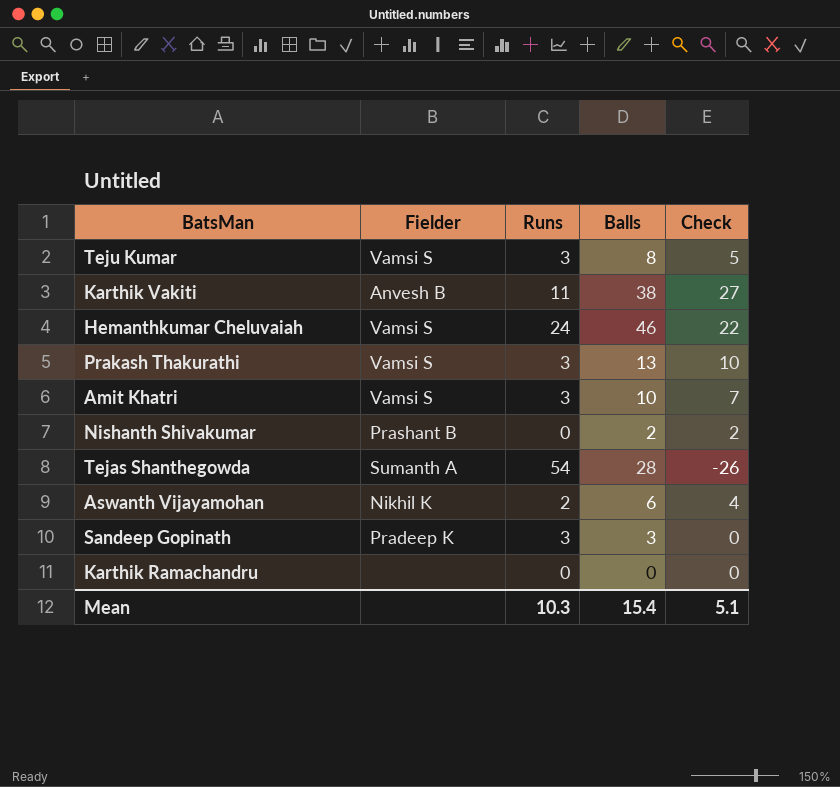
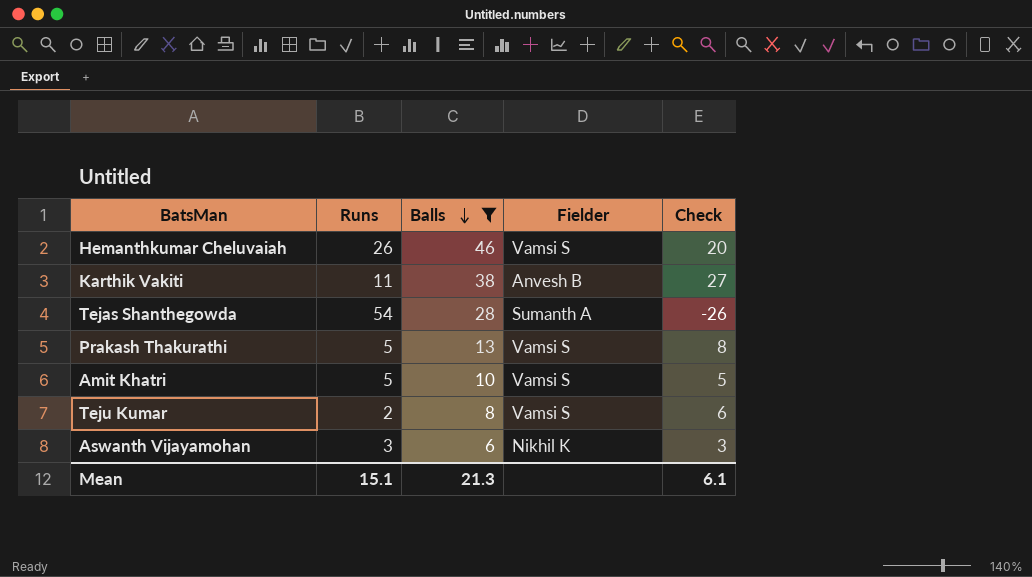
filter: none -> Balls >= 6
row order: none -> Balls descending
column Fielder | position: 2 -> 4
Hemanthkumar Cheluvaiah | Runs: 24 -> 26
Hemanthkumar Cheluvaiah | Check: 22 -> 20
Prakash Thakurathi | Runs: 3 -> 5
Prakash Thakurathi | Check: 10 -> 8
Amit Khatri | Runs: 3 -> 5
Amit Khatri | Check: 7 -> 5
Teju Kumar | Runs: 3 -> 2
Teju Kumar | Check: 5 -> 6
Aswanth Vijayamohan | Runs: 2 -> 3
Aswanth Vijayamohan | Check: 4 -> 3
Mean | Runs: 10.3 -> 15.1
Mean | Balls: 15.4 -> 21.3
Mean | Check: 5.1 -> 6.1

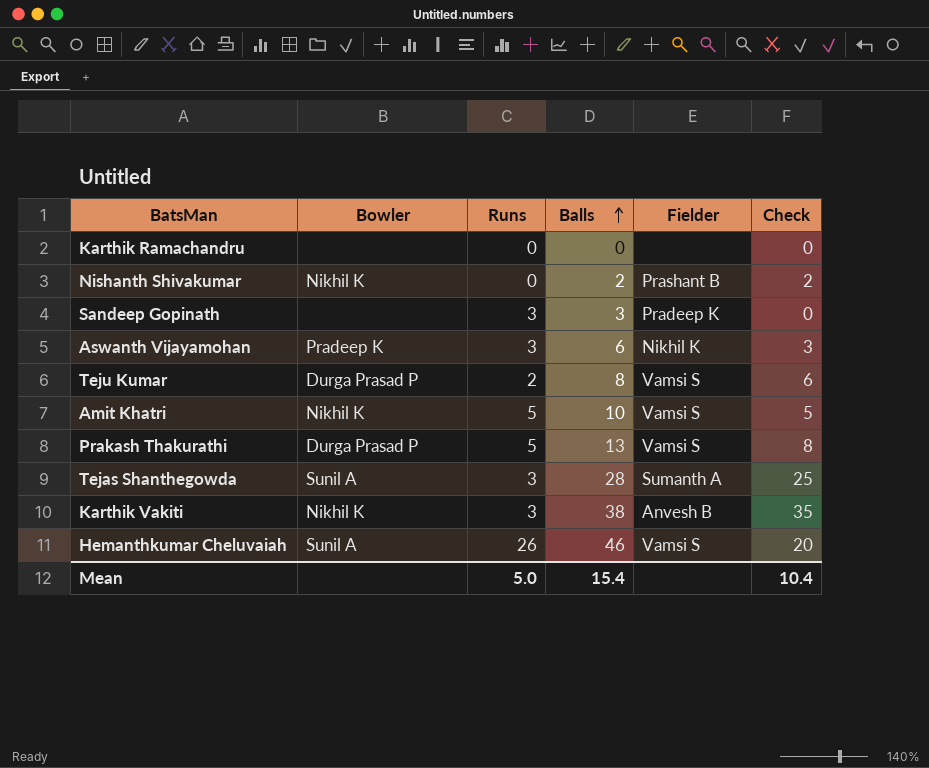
filter: Balls >= 6 -> none
row order: Balls descending -> Balls ascending
column Bowler | position: none -> 2
Tejas Shanthegowda | Runs: 54 -> 3
Tejas Shanthegowda | Check: -26 -> 25
Karthik Vakiti | Runs: 11 -> 3
Karthik Vakiti | Check: 27 -> 35
Mean | Runs: 15.1 -> 5.0
Mean | Balls: 21.3 -> 15.4
Mean | Check: 6.1 -> 10.4

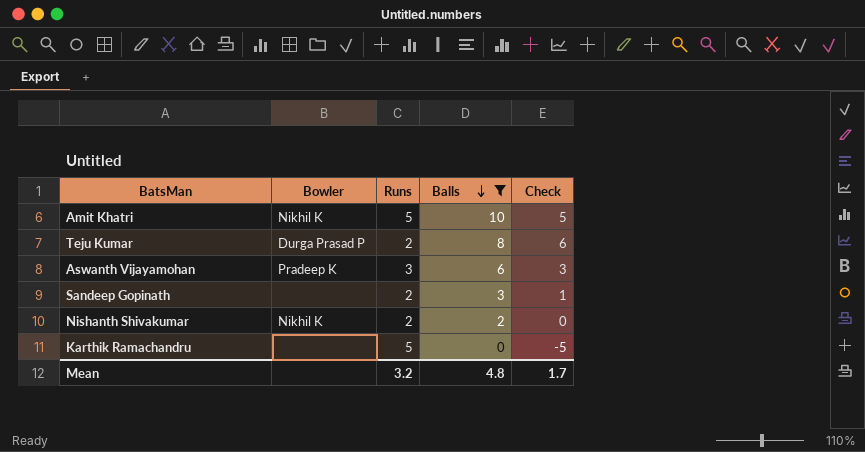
filter: none -> Balls <= 10
row order: Balls ascending -> Balls descending
column Fielder | position: 5 -> none
Sandeep Gopinath | Runs: 3 -> 2
Sandeep Gopinath | Check: 0 -> 1
Nishanth Shivakumar | Runs: 0 -> 2
Nishanth Shivakumar | Check: 2 -> 0
Karthik Ramachandru | Runs: 0 -> 5
Karthik Ramachandru | Check: 0 -> -5
Mean | Runs: 5.0 -> 3.2
Mean | Balls: 15.4 -> 4.8
Mean | Check: 10.4 -> 1.7

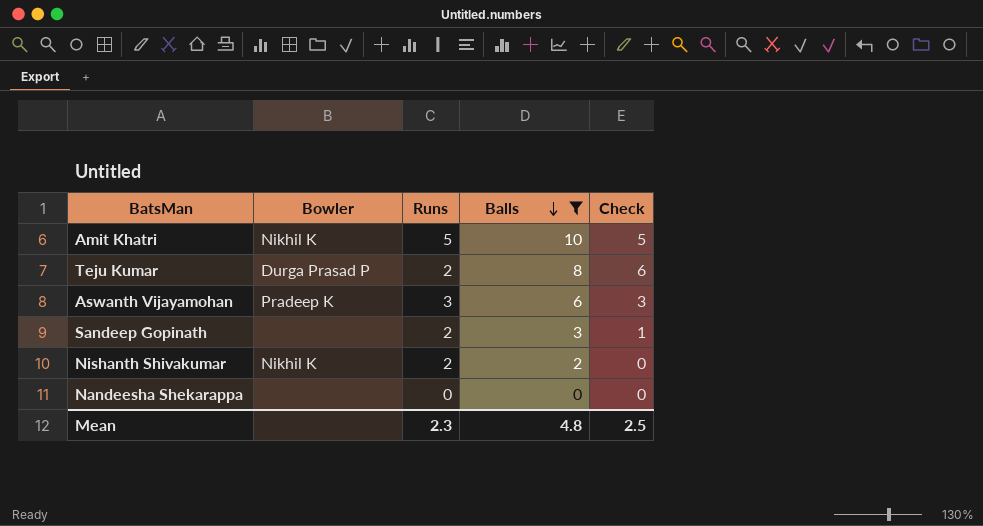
row Karthik Ramachandru: none | 5 | 0 | -5 -> none
row Nandeesha Shekarappa: none -> none | 0 | 0 | 0
Mean | Runs: 3.2 -> 2.3
Mean | Check: 1.7 -> 2.5

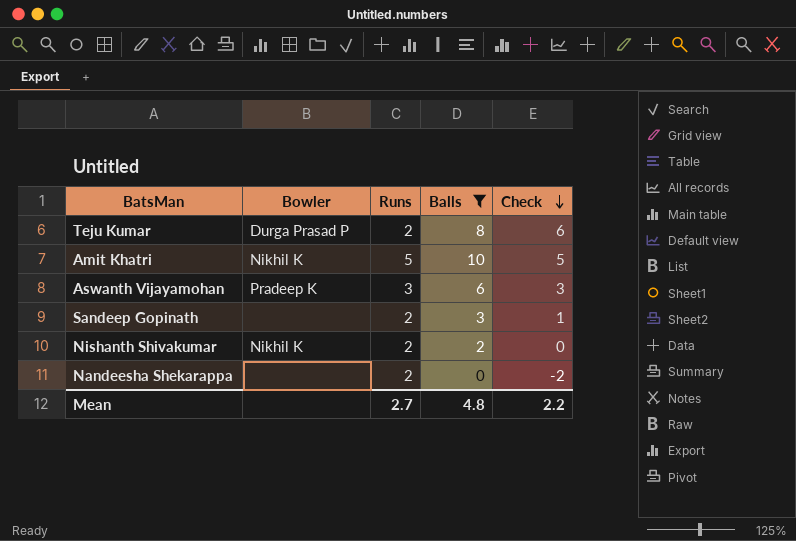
row order: Balls descending -> Check descending
Nandeesha Shekarappa | Runs: 0 -> 2
Nandeesha Shekarappa | Check: 0 -> -2
Mean | Runs: 2.3 -> 2.7
Mean | Check: 2.5 -> 2.2

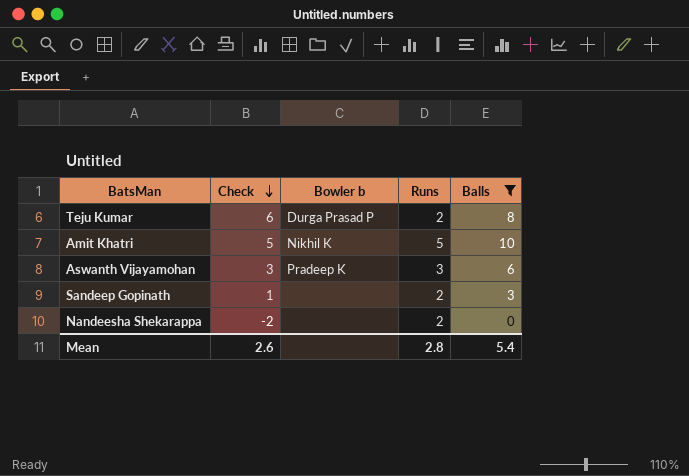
column Check | position: 5 -> 2
column name: Bowler -> Bowler b
row Nishanth Shivakumar: Nikhil K | 2 | 2 | 0 -> none
Mean | Check: 2.2 -> 2.6
Mean | Runs: 2.7 -> 2.8
Mean | Balls: 4.8 -> 5.4

